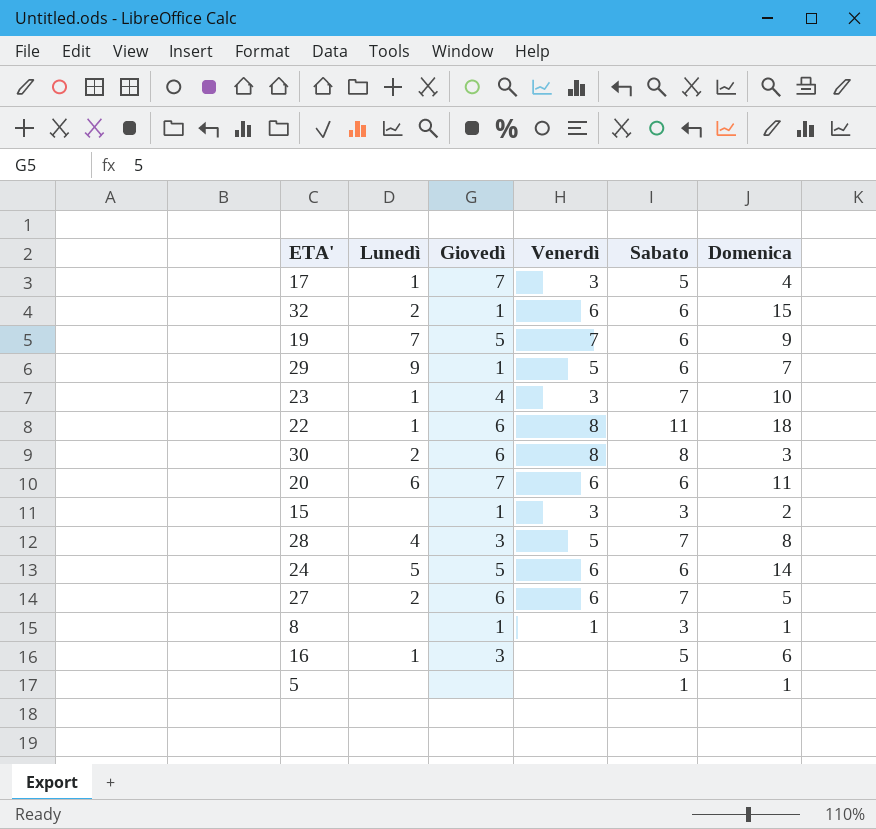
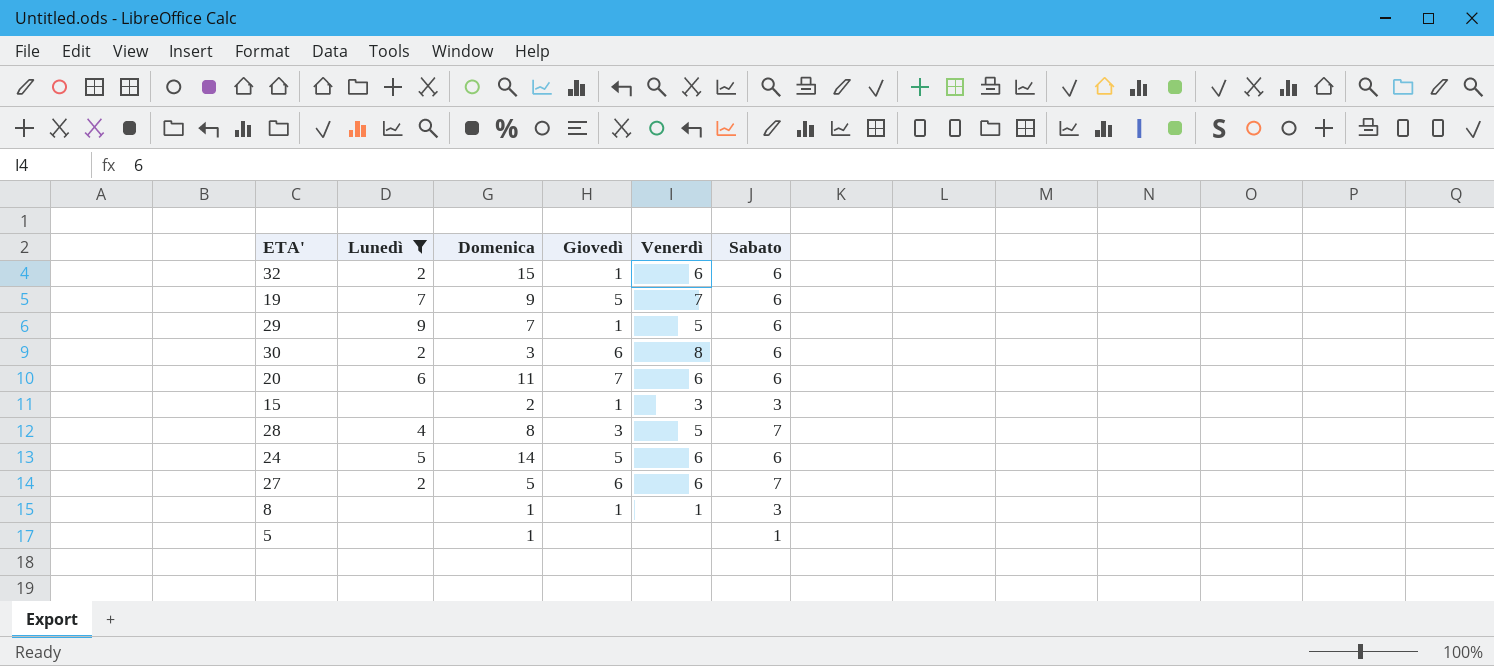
filter: none -> Lunedì != 1
column Domenica | position: 6 -> 3
30 | Sabato: 8 -> 6

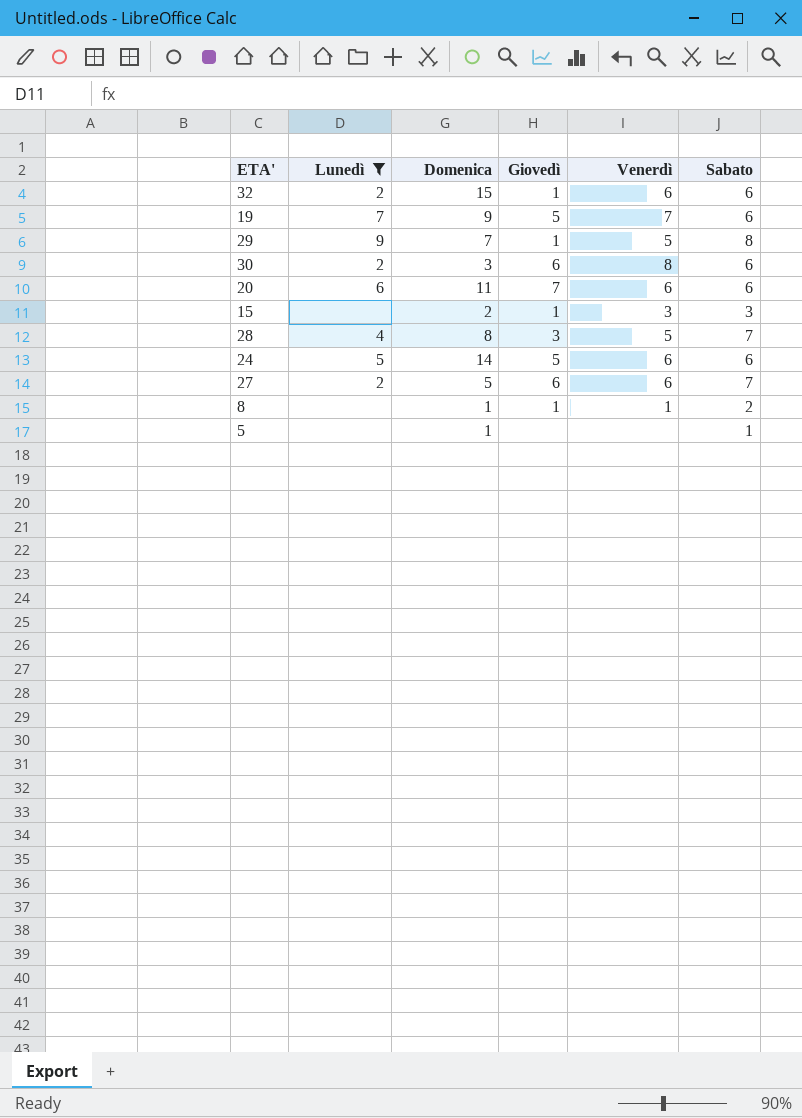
29 | Sabato: 6 -> 8
8 | Sabato: 3 -> 2

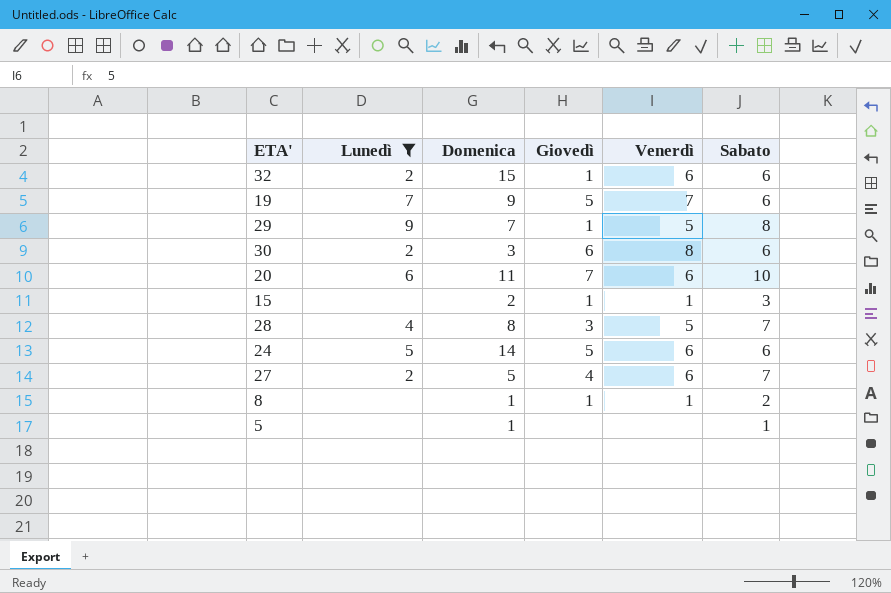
20 | Sabato: 6 -> 10
15 | Venerdì: 3 -> 1
27 | Giovedì: 6 -> 4

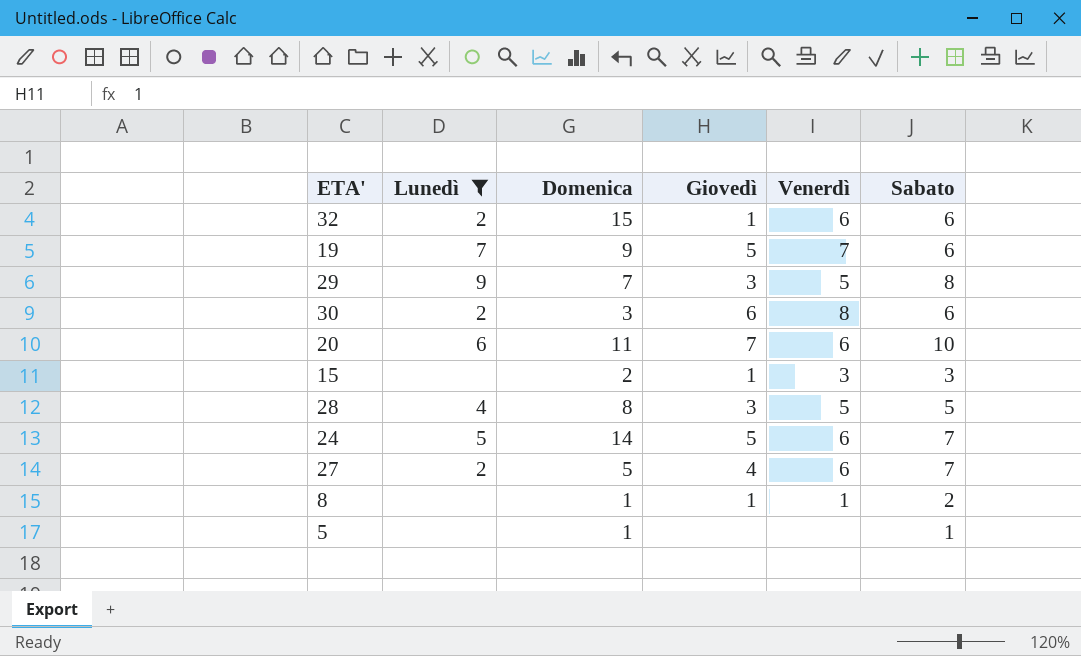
29 | Giovedì: 1 -> 3
15 | Venerdì: 1 -> 3
28 | Sabato: 7 -> 5
24 | Sabato: 6 -> 7

